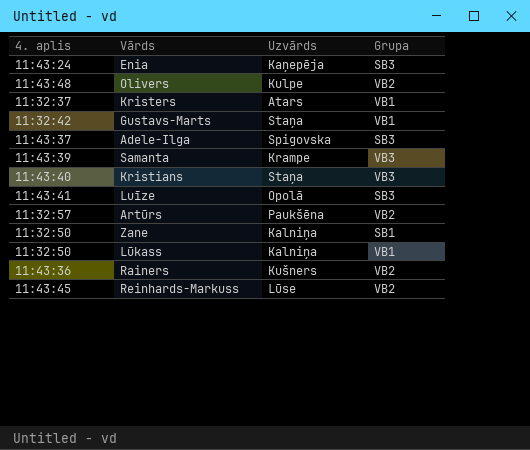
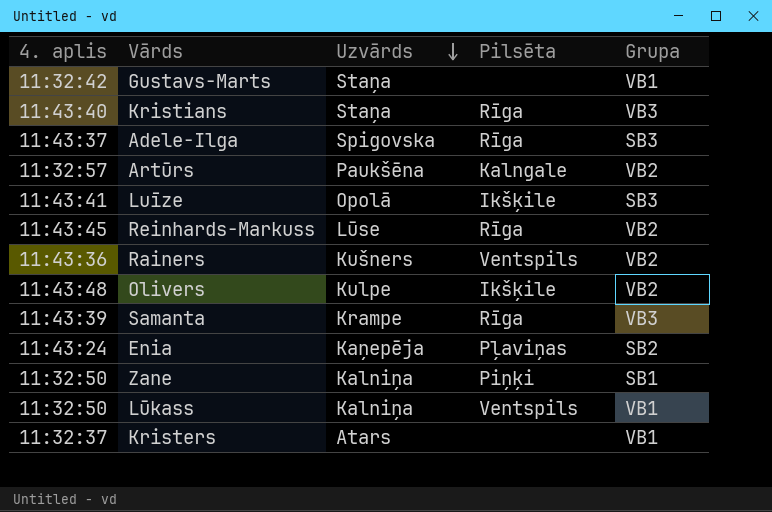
row order: none -> Uzvārds descending
column Pilsēta | position: none -> 4
Enia | Grupa: SB3 -> SB2

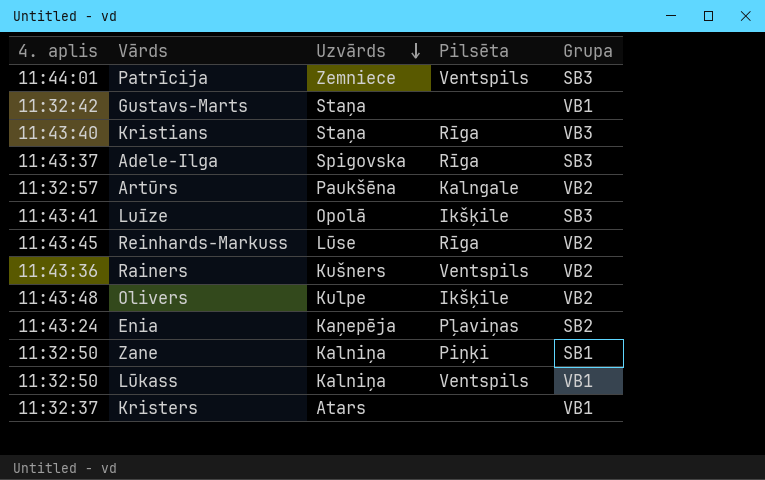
row Samanta: 11:43:39 | Krampe | Rīga | VB3 -> none
row Patrīcija: none -> 11:44:01 | Zemniece | Ventspils | SB3

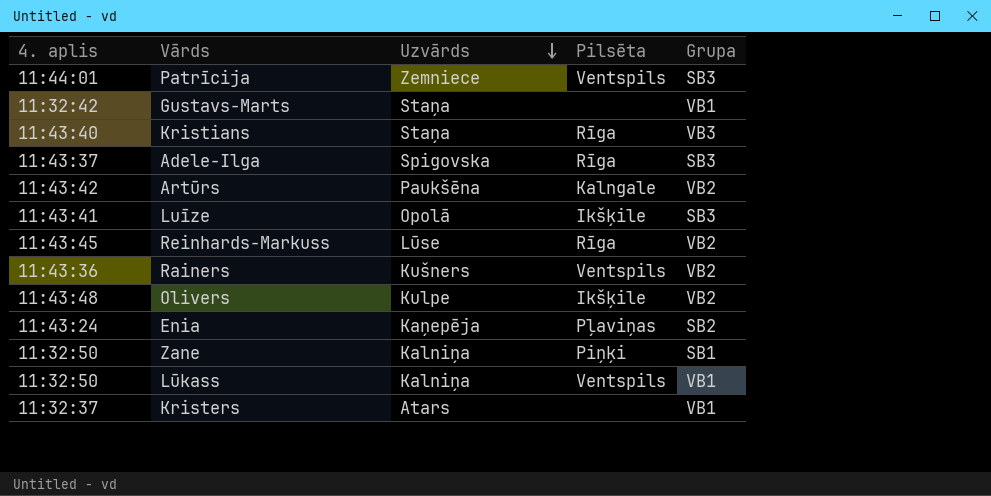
Artūrs | 4. aplis: 11:32:57 -> 11:43:42

